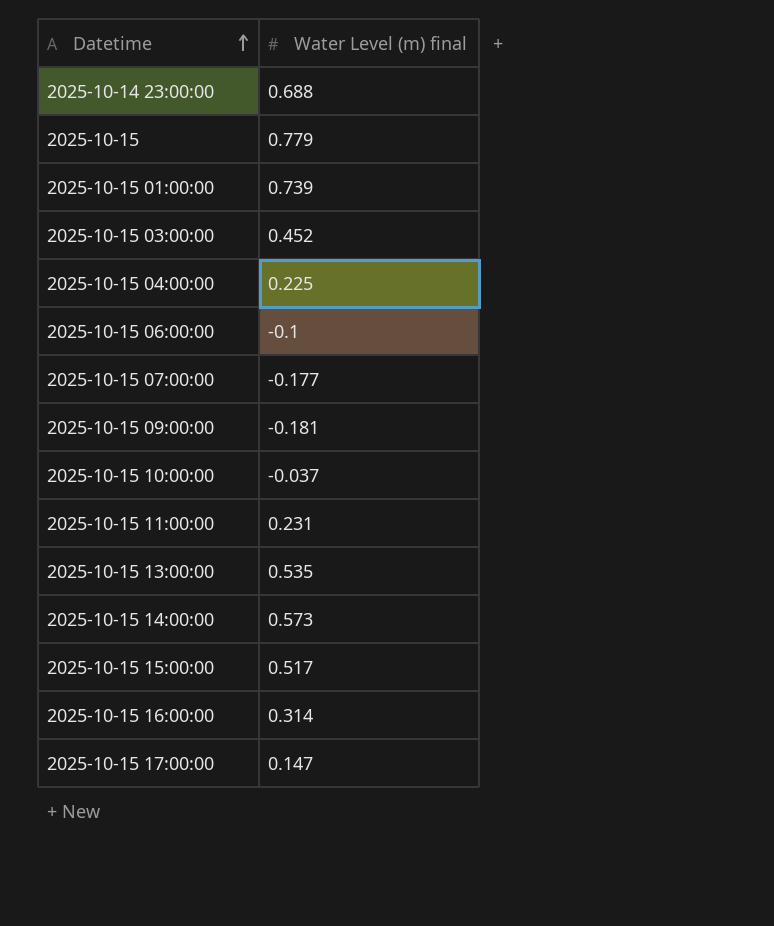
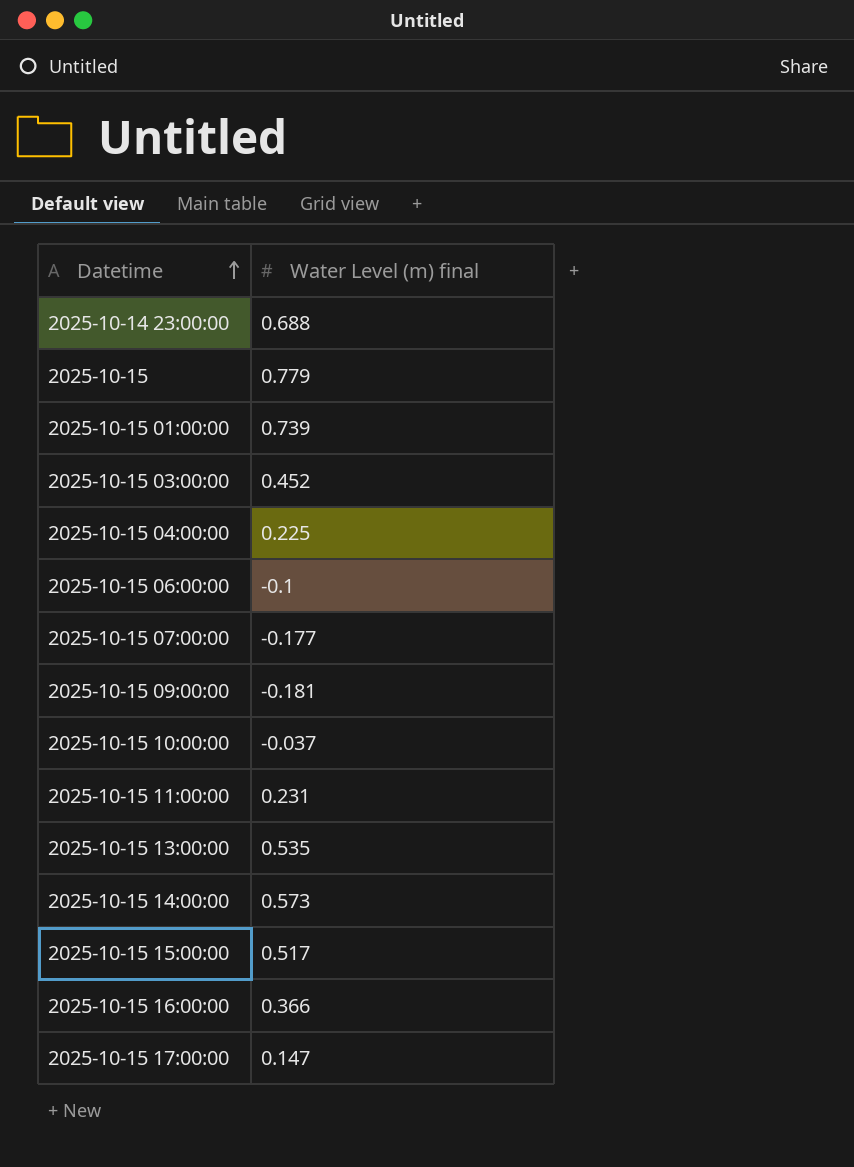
2025-10-15 16:00:00 | Water Level (m) final: 0.314 -> 0.366

